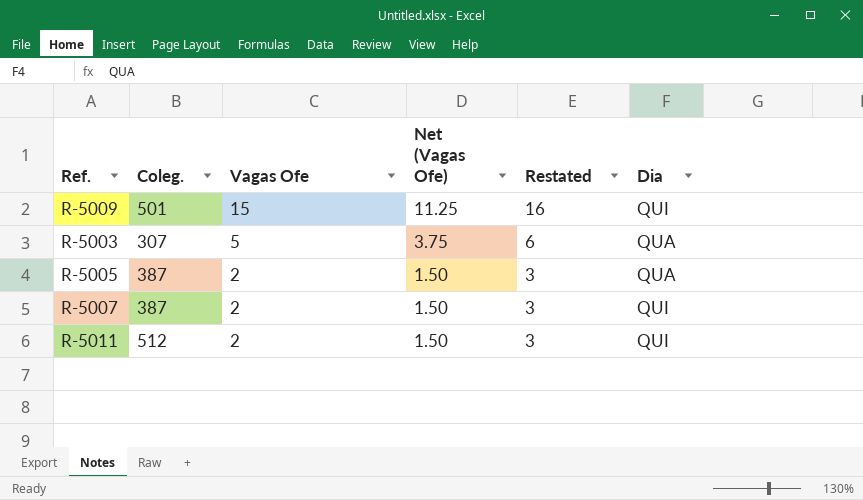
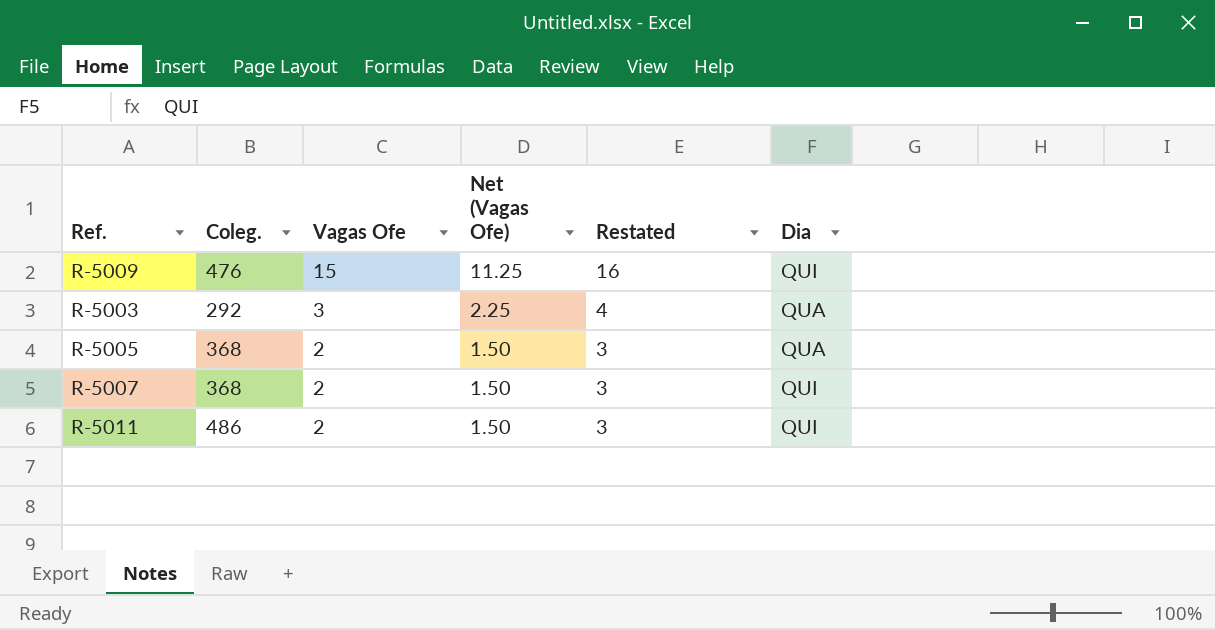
R-5009 | Coleg.: 501 -> 476
R-5003 | Coleg.: 307 -> 292
R-5003 | Vagas Ofe: 5 -> 3
R-5003 | Net (Vagas Ofe): 3.75 -> 2.25
R-5003 | Restated: 6 -> 4
R-5005 | Coleg.: 387 -> 368
R-5007 | Coleg.: 387 -> 368
R-5011 | Coleg.: 512 -> 486

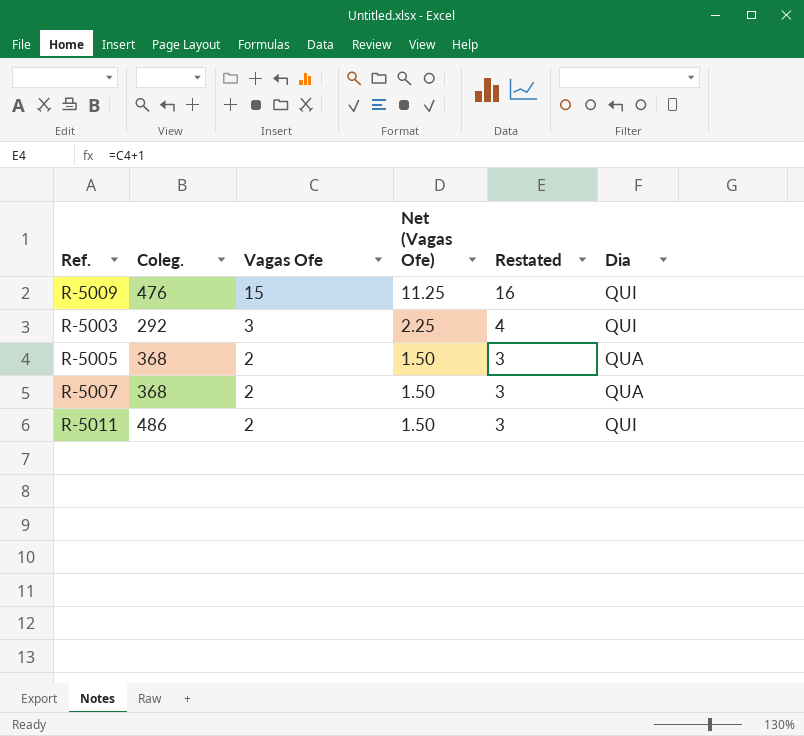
R-5003 | Dia: QUA -> QUI
R-5007 | Dia: QUI -> QUA

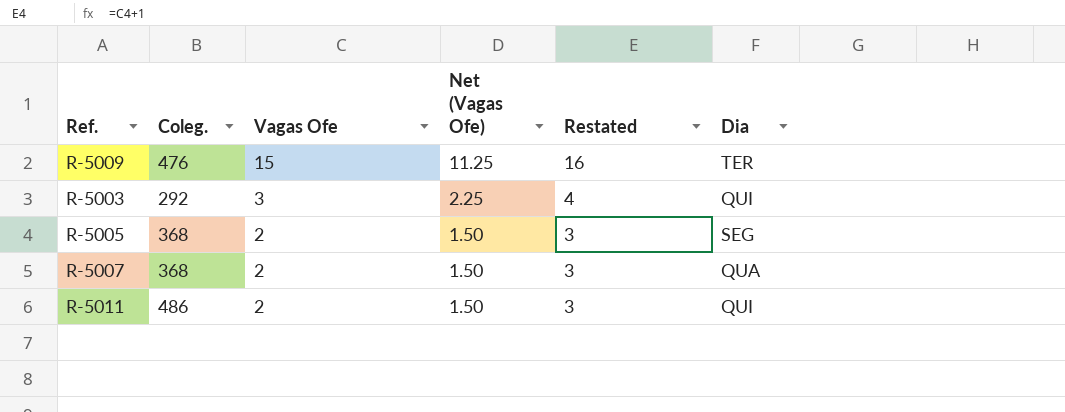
R-5009 | Dia: QUI -> TER
R-5005 | Dia: QUA -> SEG

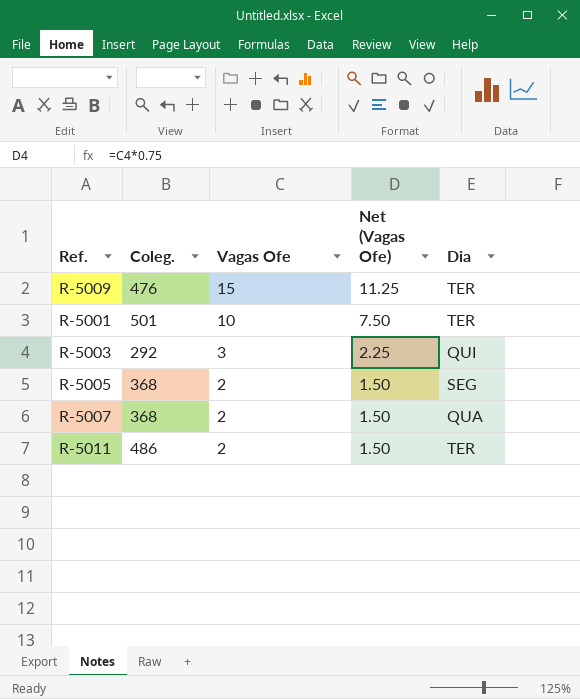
column Restated | formula: [Vagas Ofe] + 1 -> none
row R-5001: none -> 501 | 10 | 7.50 | TER
R-5011 | Dia: QUI -> TER

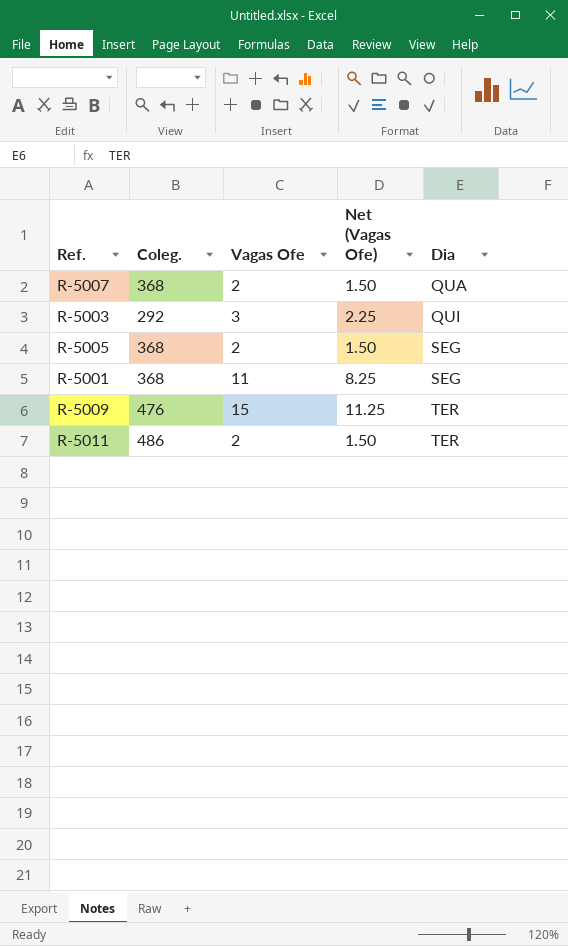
row order: Vagas Ofe descending -> Dia ascending
R-5001 | Coleg.: 501 -> 368
R-5001 | Vagas Ofe: 10 -> 11
R-5001 | Net (Vagas Ofe): 7.50 -> 8.25
R-5001 | Dia: TER -> SEG

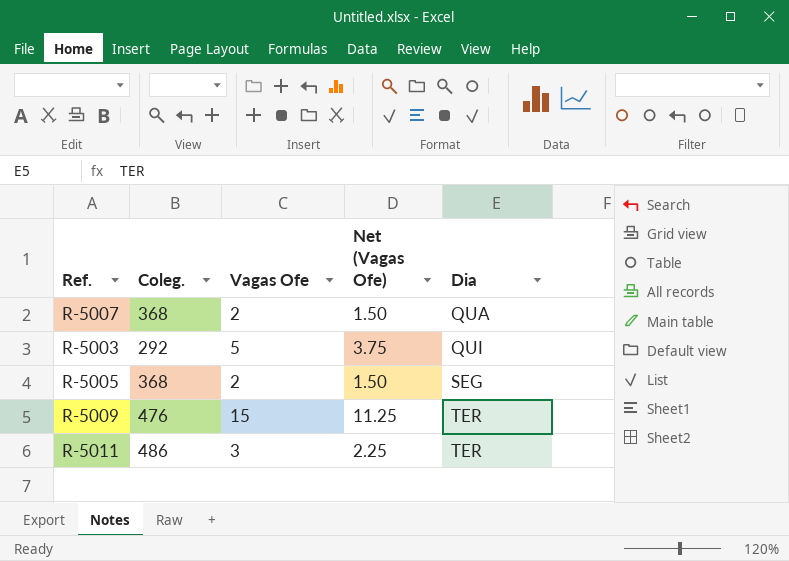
row R-5001: 368 | 11 | 8.25 | SEG -> none
R-5003 | Vagas Ofe: 3 -> 5
R-5003 | Net (Vagas Ofe): 2.25 -> 3.75
R-5011 | Vagas Ofe: 2 -> 3
R-5011 | Net (Vagas Ofe): 1.50 -> 2.25

